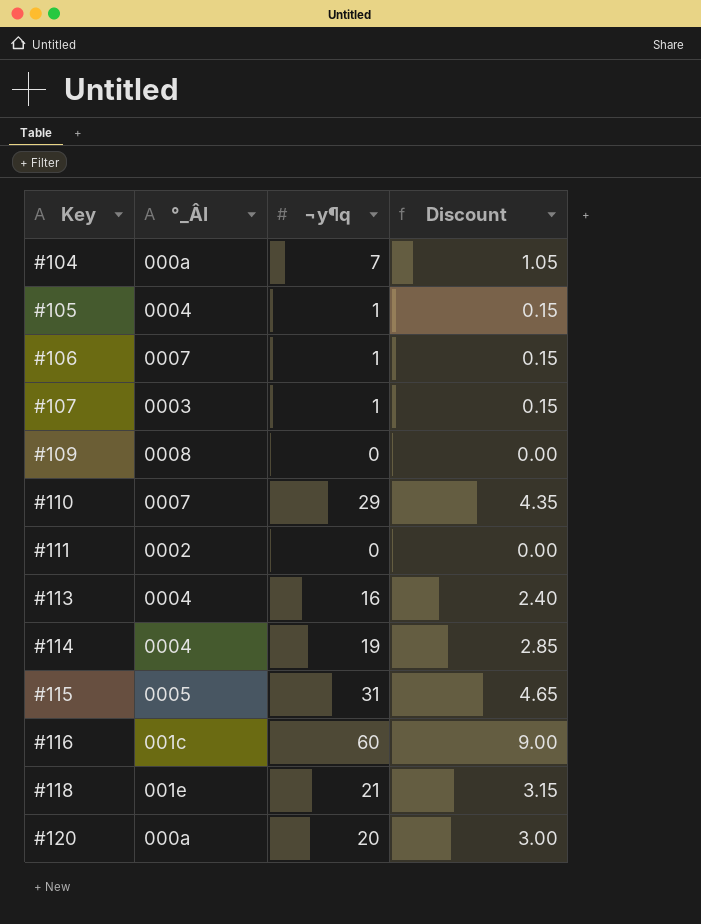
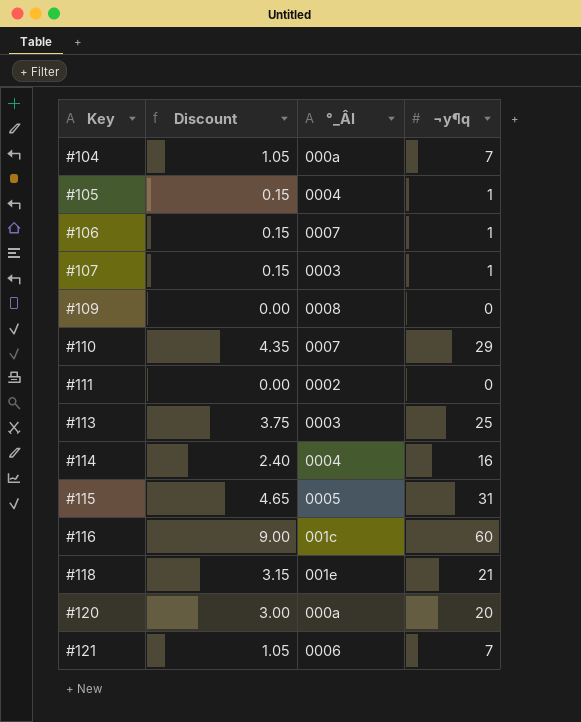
column Discount | position: 4 -> 2
#113 | Discount: 2.40 -> 3.75
#113 | °_ÂI: 0004 -> 0003
#113 | ¬y¶q: 16 -> 25
#114 | Discount: 2.85 -> 2.40
#114 | ¬y¶q: 19 -> 16
row #121: none -> 1.05 | 0006 | 7

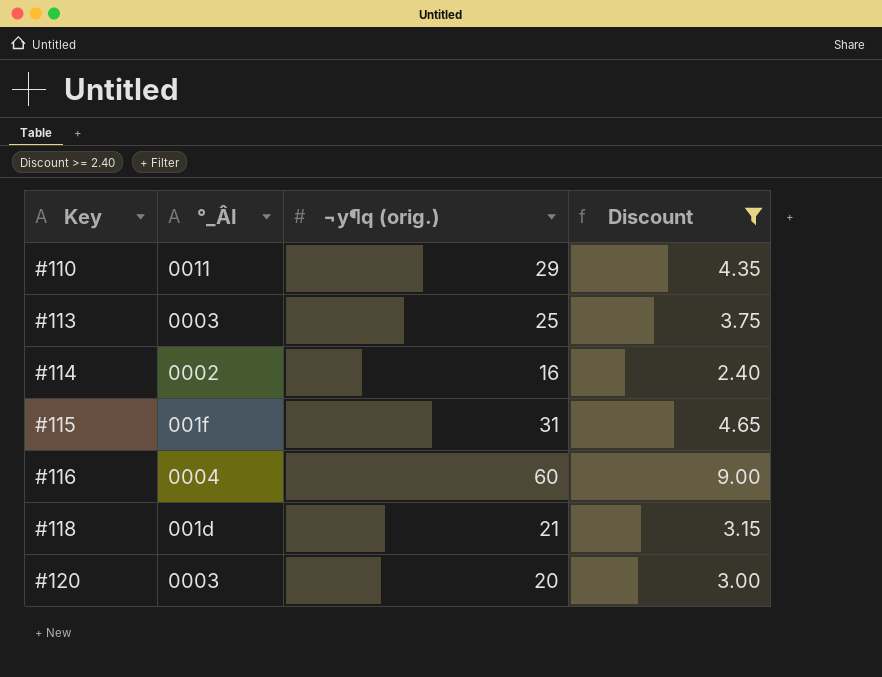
filter: none -> Discount >= 2.40
column name: ¬y¶q -> ¬y¶q (orig.)
column Discount | position: 2 -> 4
#110 | °_ÂI: 0007 -> 0011
#114 | °_ÂI: 0004 -> 0002
#115 | °_ÂI: 0005 -> 001f
#116 | °_ÂI: 001c -> 0004
#118 | °_ÂI: 001e -> 001d
#120 | °_ÂI: 000a -> 0003

